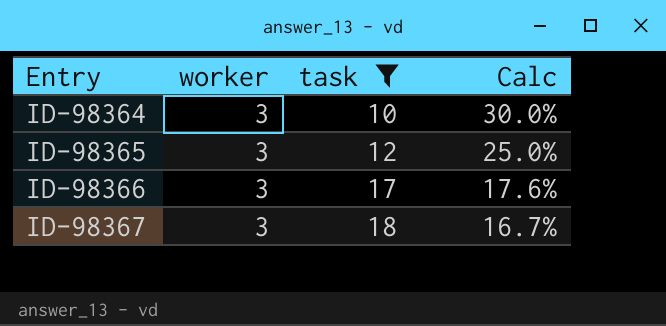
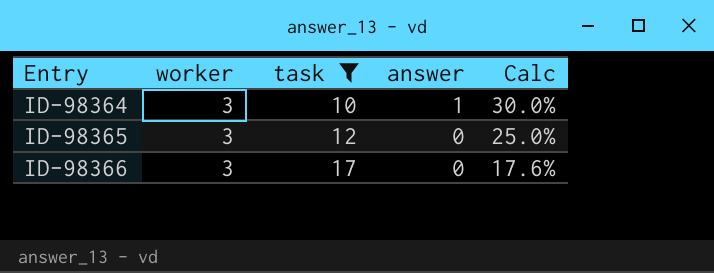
column answer | position: none -> 4
row ID-98367: 3 | 18 | 16.7% -> none

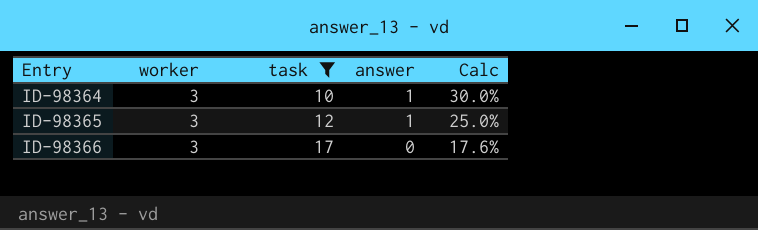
ID-98365 | answer: 0 -> 1

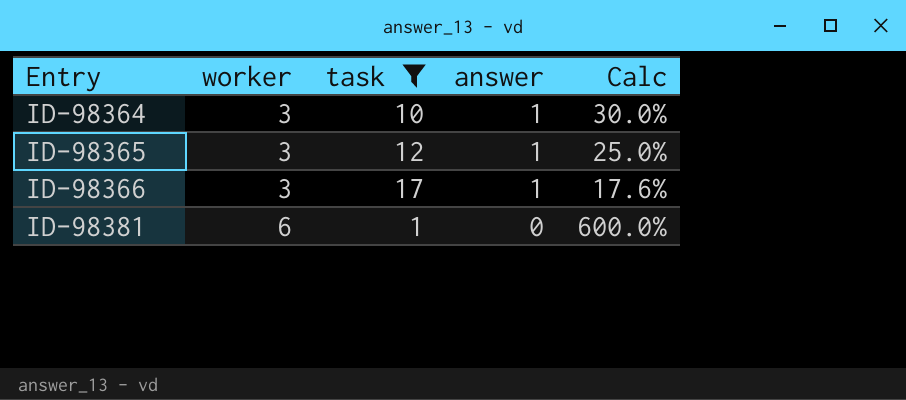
ID-98366 | answer: 0 -> 1
row ID-98381: none -> 6 | 1 | 0 | 600.0%

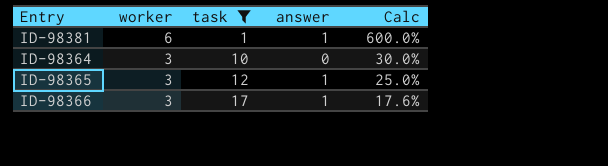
row order: Entry ascending -> worker descending
ID-98381 | answer: 0 -> 1
ID-98364 | answer: 1 -> 0

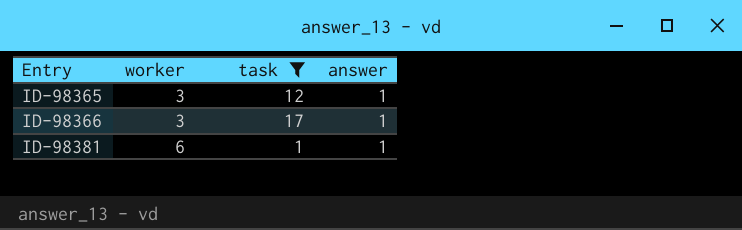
row order: worker descending -> Entry ascending
column Calc | formula: [worker] / [task] -> none
row ID-98364: 3 | 10 | 0 | 30.0% -> none

